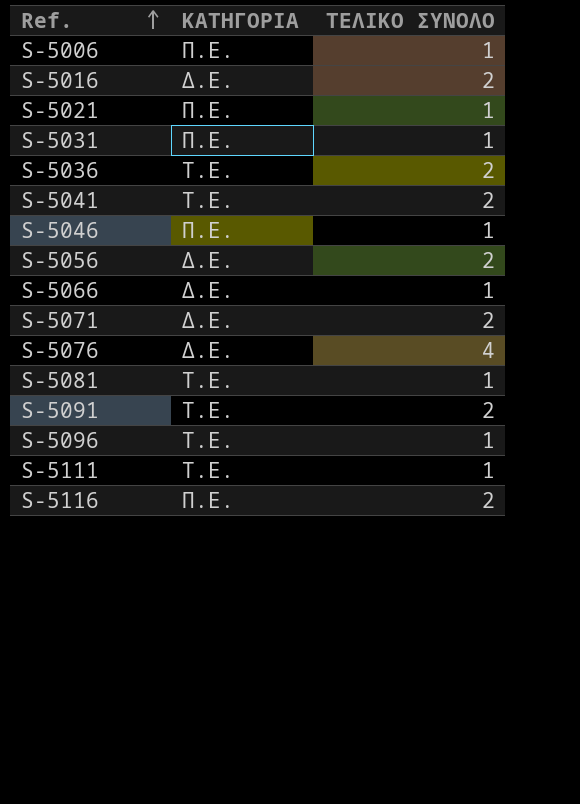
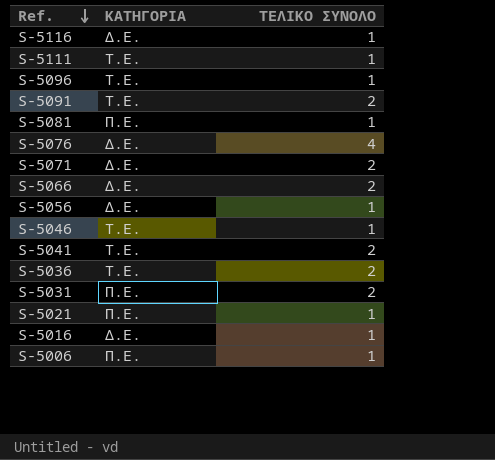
row order: Ref. ascending -> Ref. descending
S-5116 | ΚΑΤΗΓΟΡΙΑ: Π.Ε. -> Δ.Ε.
S-5116 | ΤΕΛΙΚΟ ΣΥΝΟΛΟ: 2 -> 1
S-5081 | ΚΑΤΗΓΟΡΙΑ: Τ.Ε. -> Π.Ε.
S-5066 | ΤΕΛΙΚΟ ΣΥΝΟΛΟ: 1 -> 2
S-5056 | ΤΕΛΙΚΟ ΣΥΝΟΛΟ: 2 -> 1
S-5046 | ΚΑΤΗΓΟΡΙΑ: Π.Ε. -> Τ.Ε.
S-5031 | ΤΕΛΙΚΟ ΣΥΝΟΛΟ: 1 -> 2
S-5016 | ΤΕΛΙΚΟ ΣΥΝΟΛΟ: 2 -> 1

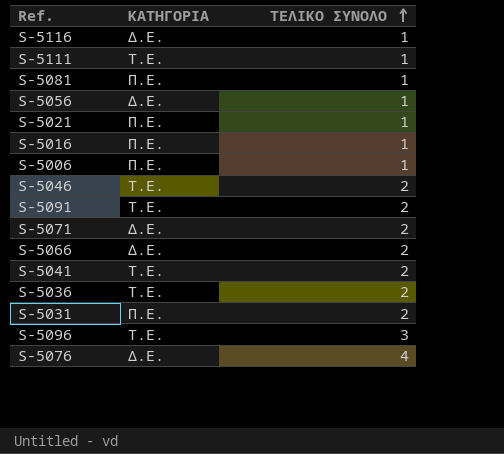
row order: Ref. descending -> ΤΕΛΙΚΟ ΣΥΝΟΛΟ ascending
S-5016 | ΚΑΤΗΓΟΡΙΑ: Δ.Ε. -> Π.Ε.
S-5046 | ΤΕΛΙΚΟ ΣΥΝΟΛΟ: 1 -> 2
S-5096 | ΤΕΛΙΚΟ ΣΥΝΟΛΟ: 1 -> 3

